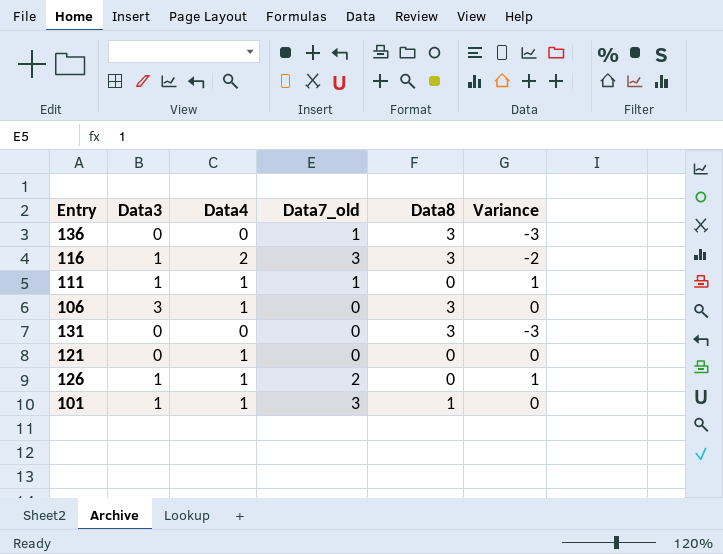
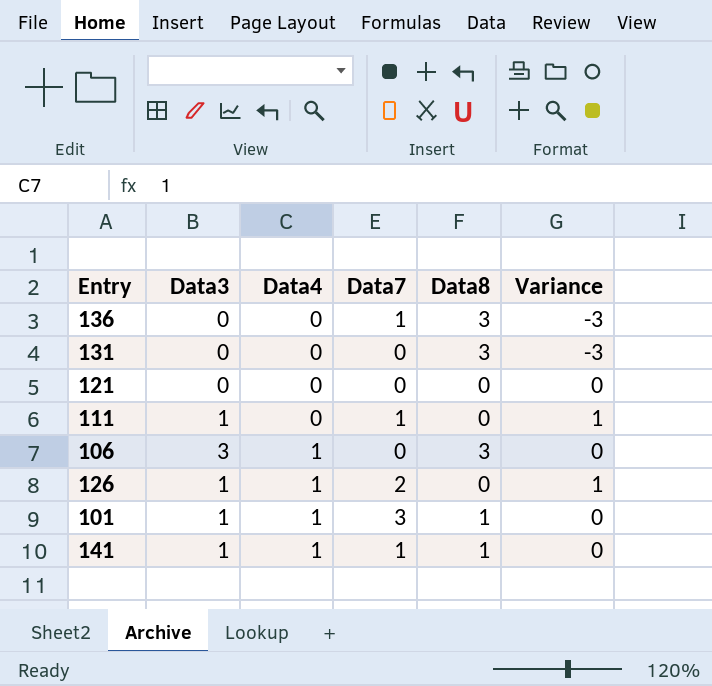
row order: none -> Data4 ascending
column name: Data7_old -> Data7
row 116: 1 | 2 | 3 | 3 | -2 -> none
121 | Data4: 1 -> 0
111 | Data4: 1 -> 0
row 141: none -> 1 | 1 | 1 | 1 | 0

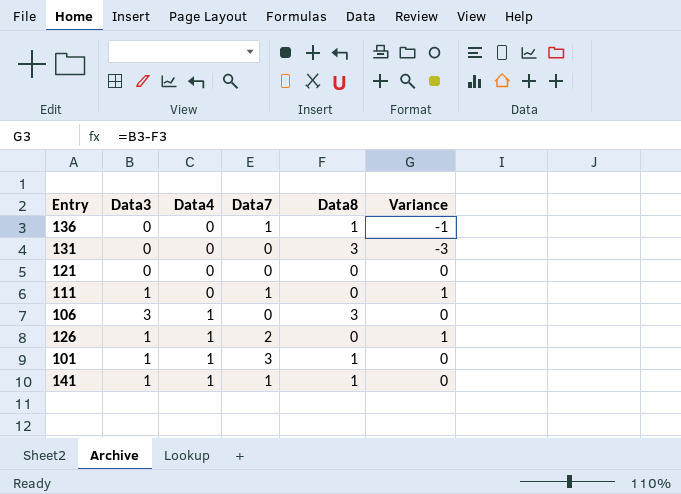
136 | Data8: 3 -> 1
136 | Variance: -3 -> -1

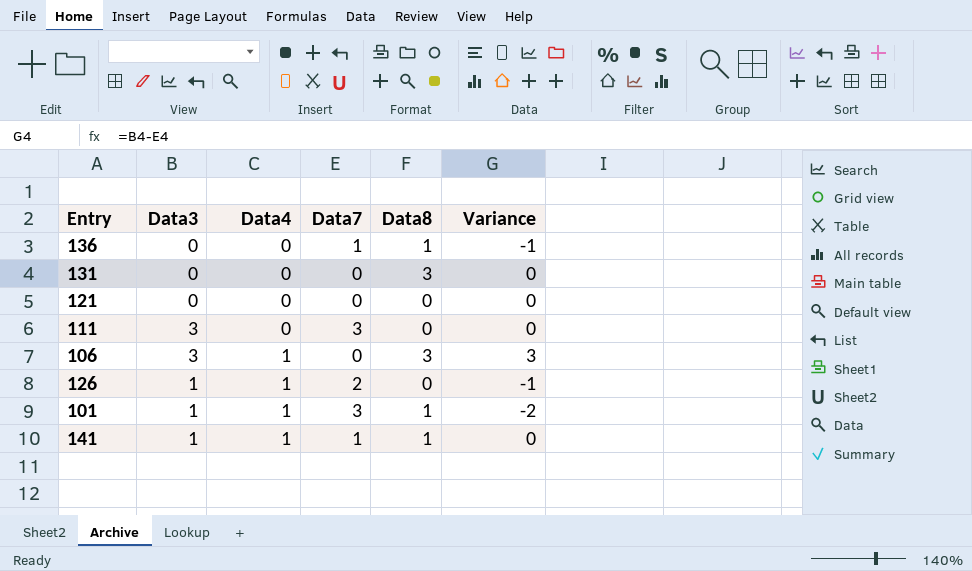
column Variance | formula: [Data3] - [Data8] -> [Data3] - [Data7]
111 | Data3: 1 -> 3
111 | Data7: 1 -> 3

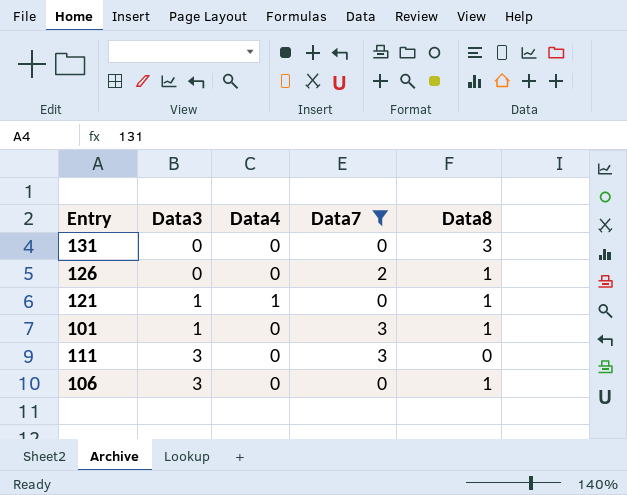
filter: none -> Data7 != 1
row order: Data4 ascending -> Data3 ascending
column Variance | formula: [Data3] - [Data7] -> none
126 | Data3: 1 -> 0
126 | Data4: 1 -> 0
126 | Data8: 0 -> 1
121 | Data3: 0 -> 1
121 | Data4: 0 -> 1
121 | Data8: 0 -> 1
101 | Data4: 1 -> 0
106 | Data4: 1 -> 0
106 | Data8: 3 -> 1

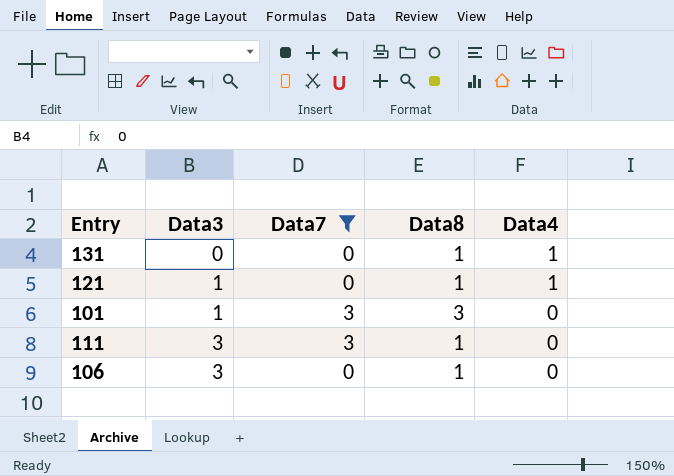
column Data4 | position: 3 -> 5
row 126: 0 | 0 | 2 | 1 -> none
131 | Data8: 3 -> 1
131 | Data4: 0 -> 1
101 | Data8: 1 -> 3
111 | Data8: 0 -> 1

